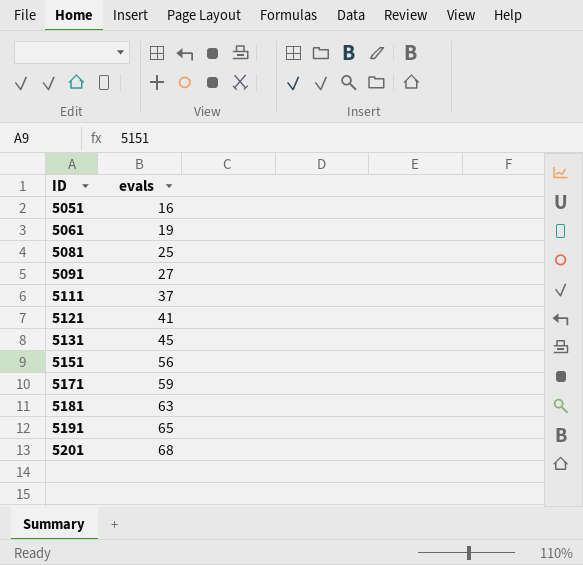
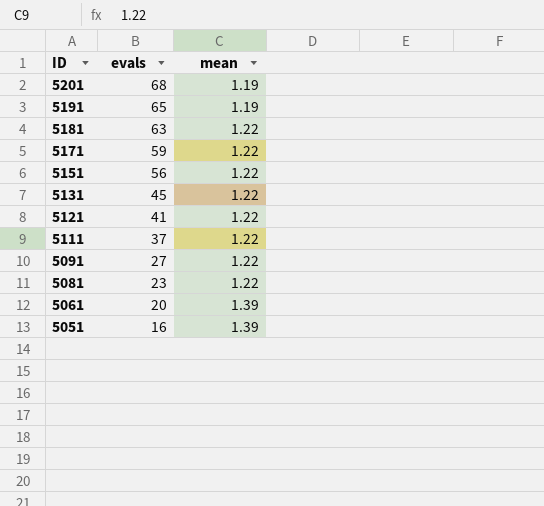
row order: ID ascending -> ID descending
column mean | position: none -> 3
5081 | evals: 25 -> 23
5061 | evals: 19 -> 20

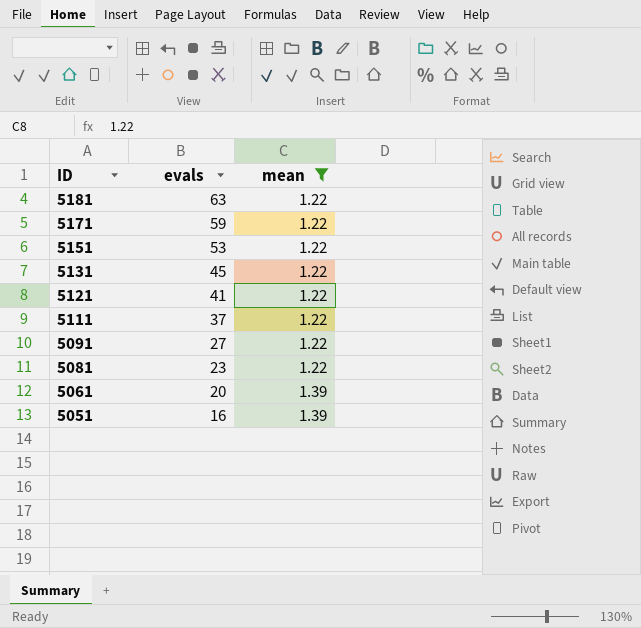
filter: none -> mean != 1.19
5151 | evals: 56 -> 53

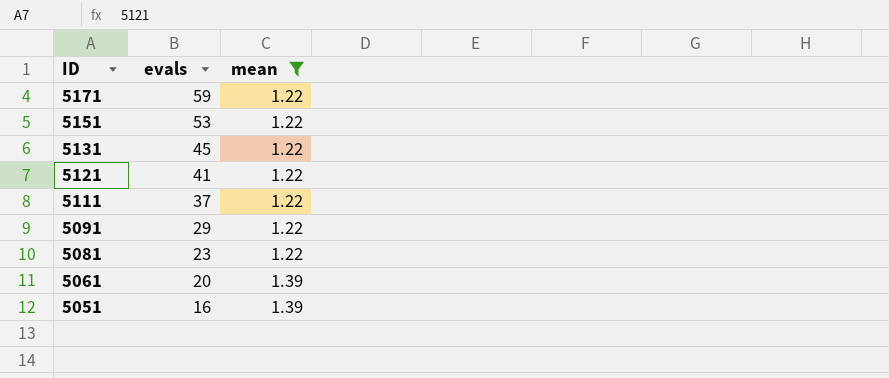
row 5181: 63 | 1.22 -> none
5091 | evals: 27 -> 29

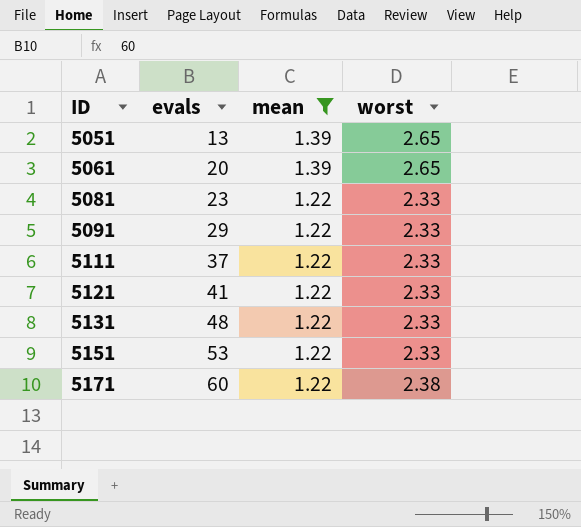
row order: ID descending -> ID ascending
column worst | position: none -> 4
5051 | evals: 16 -> 13
5131 | evals: 45 -> 48
5171 | evals: 59 -> 60

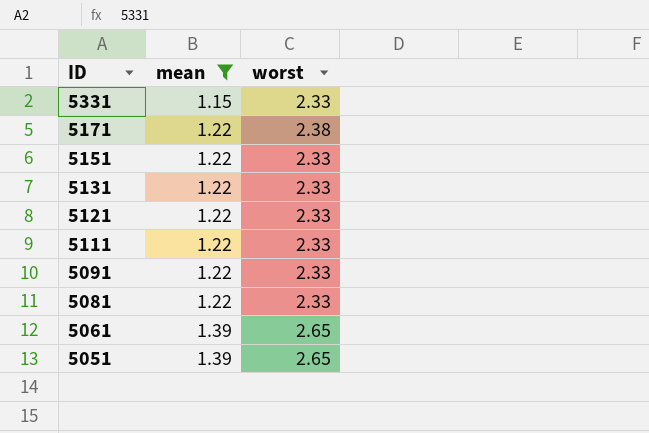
row order: ID ascending -> ID descending
column evals | position: 2 -> none
row 5331: none -> 1.15 | 2.33

